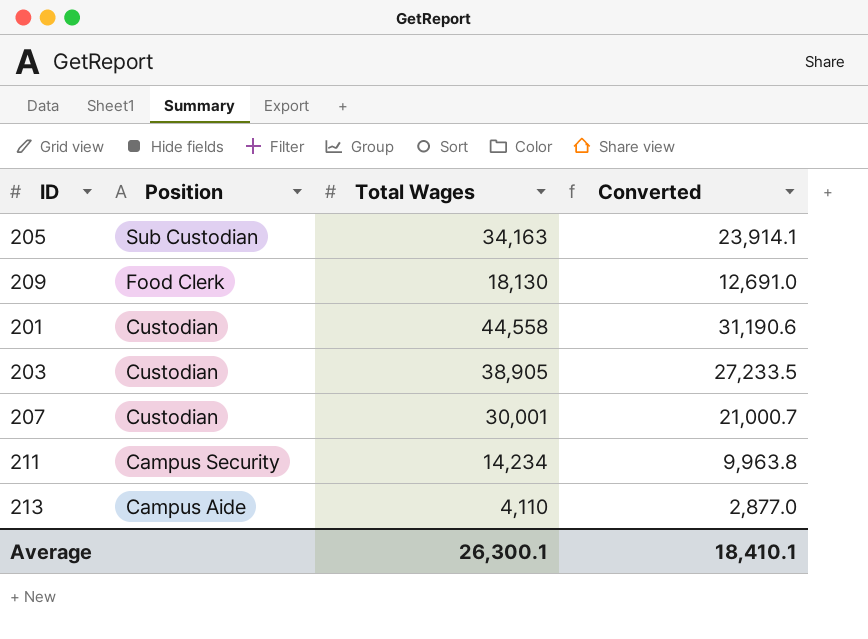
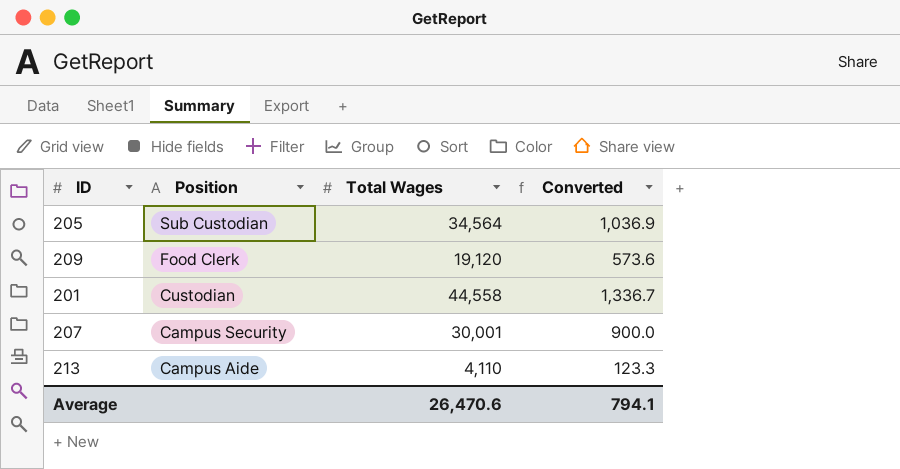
column Converted | formula: [Total Wages] * 0.7 -> [Total Wages] * 0.03
row 203: Custodian | 38,905 | 27,233.5 -> none
row 211: Campus Security | 14,234 | 9,963.8 -> none
205 | Total Wages: 34,163 -> 34,564
209 | Total Wages: 18,130 -> 19,120
207 | Position: Custodian -> Campus Security
Average | Total Wages: 26,300.1 -> 26,470.6
Average | Converted: 18,410.1 -> 794.1

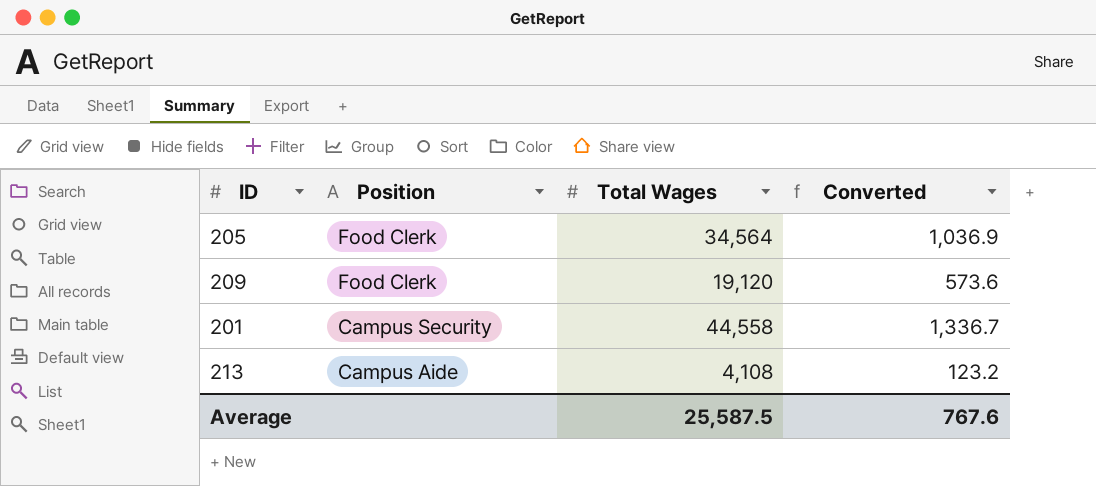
row 207: Campus Security | 30,001 | 900.0 -> none
205 | Position: Sub Custodian -> Food Clerk
201 | Position: Custodian -> Campus Security
213 | Total Wages: 4,110 -> 4,108
213 | Converted: 123.3 -> 123.2
Average | Total Wages: 26,470.6 -> 25,587.5
Average | Converted: 794.1 -> 767.6

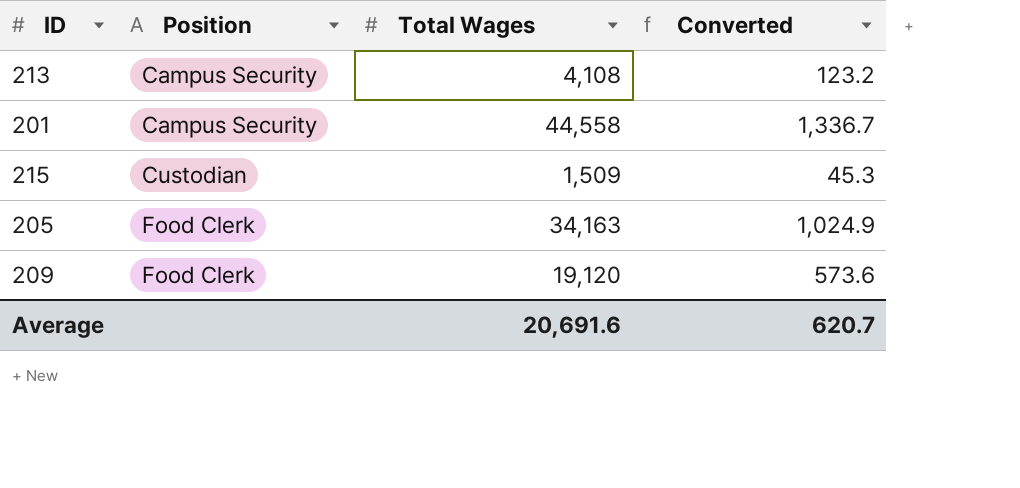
row order: Position descending -> Position ascending
213 | Position: Campus Aide -> Campus Security
row 215: none -> Custodian | 1,509 | 45.3
205 | Total Wages: 34,564 -> 34,163
205 | Converted: 1,036.9 -> 1,024.9
Average | Total Wages: 25,587.5 -> 20,691.6
Average | Converted: 767.6 -> 620.7

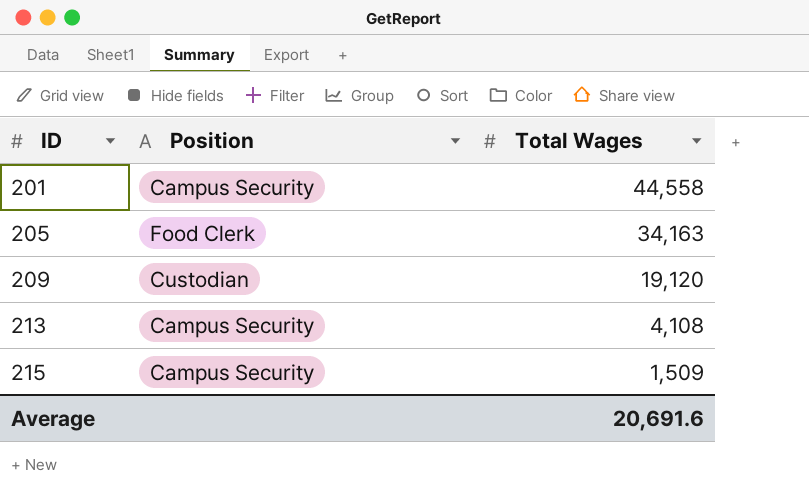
row order: Position ascending -> ID ascending
column Converted | formula: [Total Wages] * 0.03 -> none
209 | Position: Food Clerk -> Custodian
215 | Position: Custodian -> Campus Security

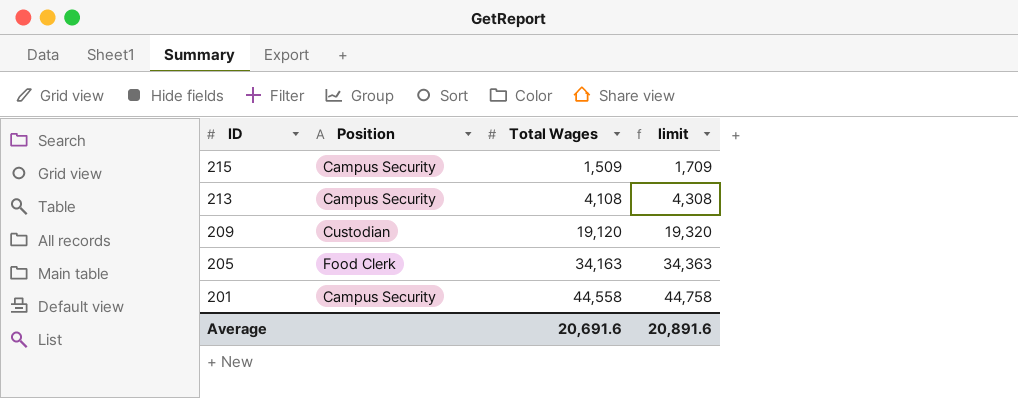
row order: ID ascending -> ID descending
column limit | formula: none -> [Total Wages] + 200

